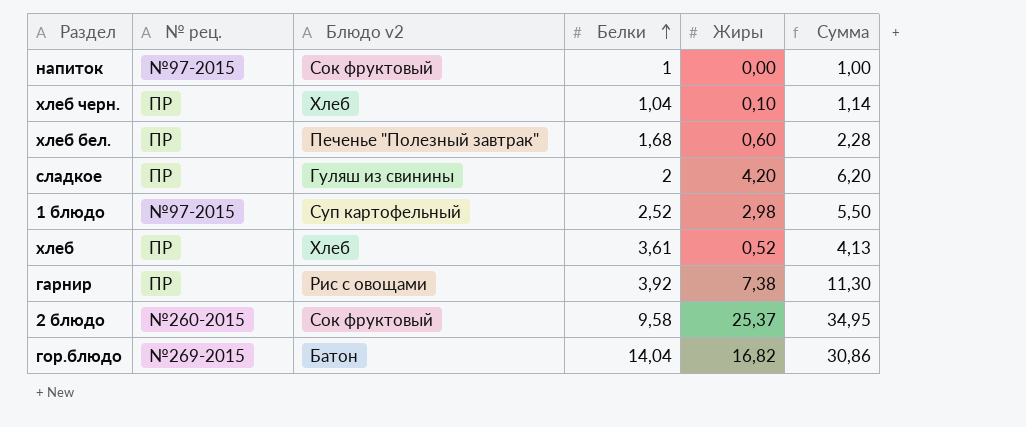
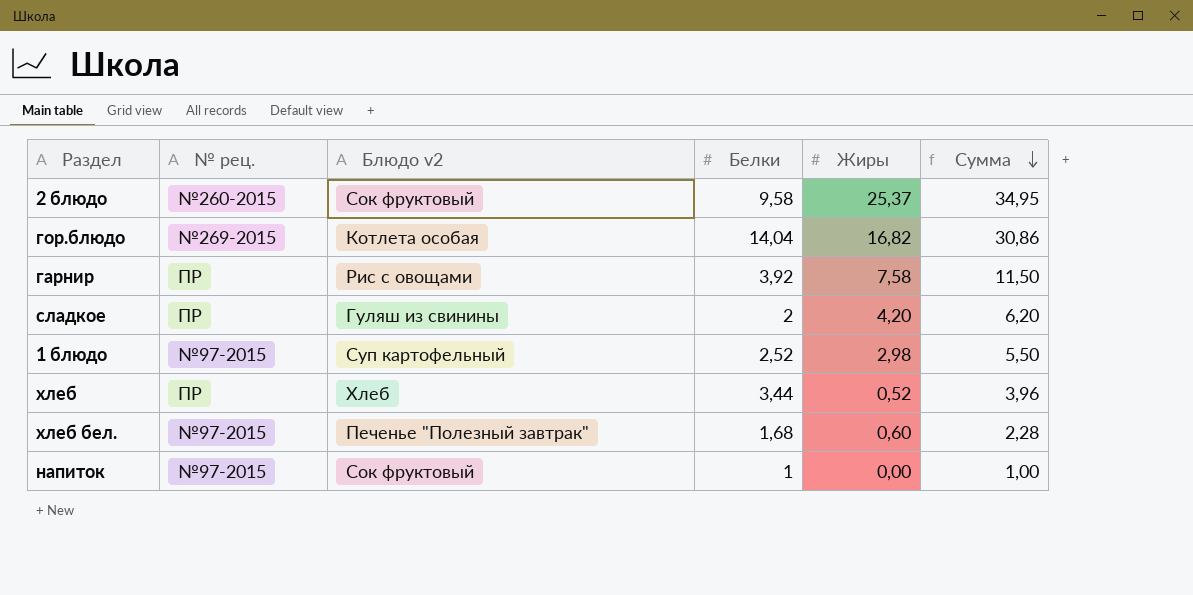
row order: Белки ascending -> Сумма descending
row хлеб черн.: ПР | Хлеб | 1,04 | 0,10 | 1,14 -> none
гор.блюдо | Блюдо v2: Батон -> Котлета особая
гарнир | Жиры: 7,38 -> 7,58
гарнир | Сумма: 11,30 -> 11,50
хлеб | Белки: 3,61 -> 3,44
хлеб | Сумма: 4,13 -> 3,96
хлеб бел. | № рец.: ПР -> №97-2015

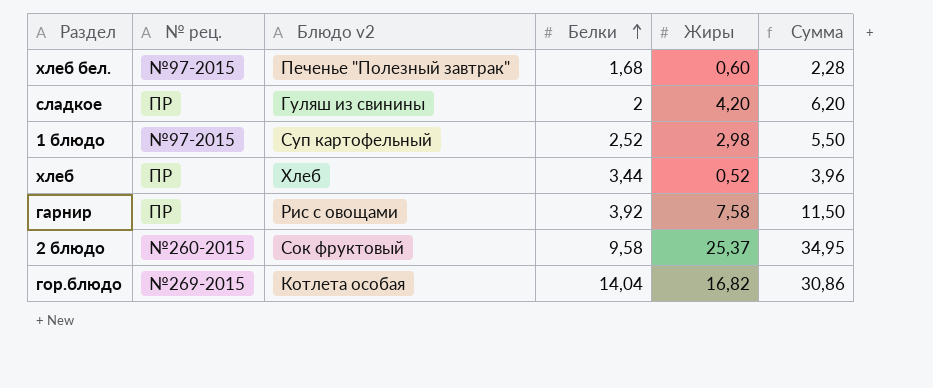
row order: Сумма descending -> Белки ascending
row напиток: №97-2015 | Сок фруктовый | 1 | 0,00 | 1,00 -> none

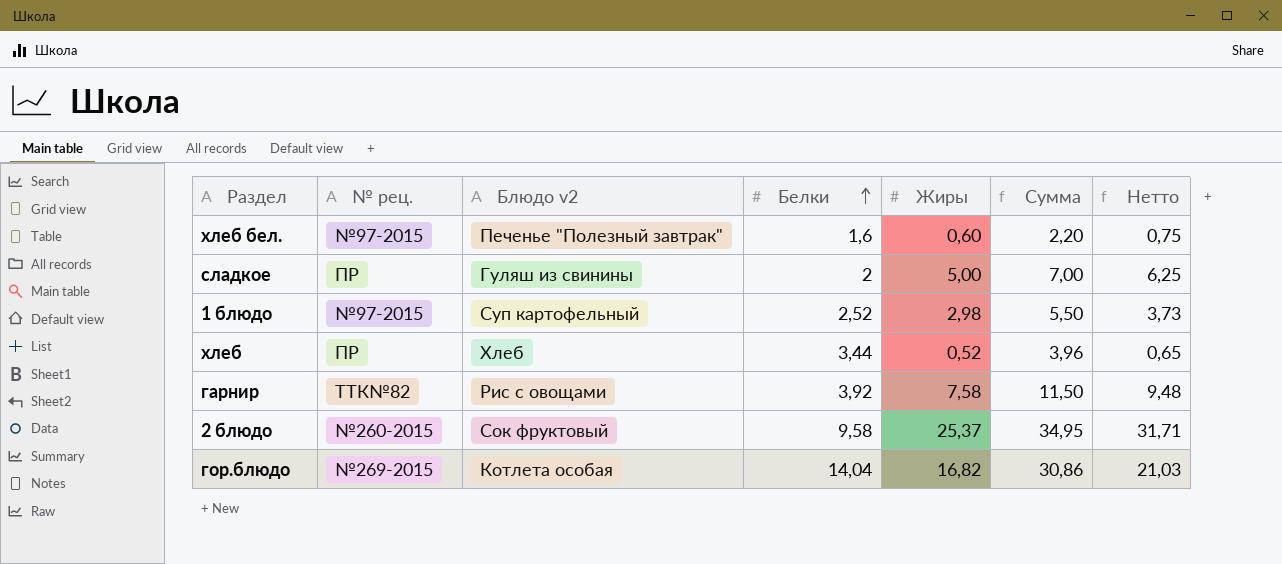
column Нетто | formula: none -> [Жиры] * 1,25
хлеб бел. | Белки: 1,68 -> 1,6
хлеб бел. | Сумма: 2,28 -> 2,20
сладкое | Жиры: 4,20 -> 5,00
сладкое | Сумма: 6,20 -> 7,00
гарнир | № рец.: ПР -> ТТК№82

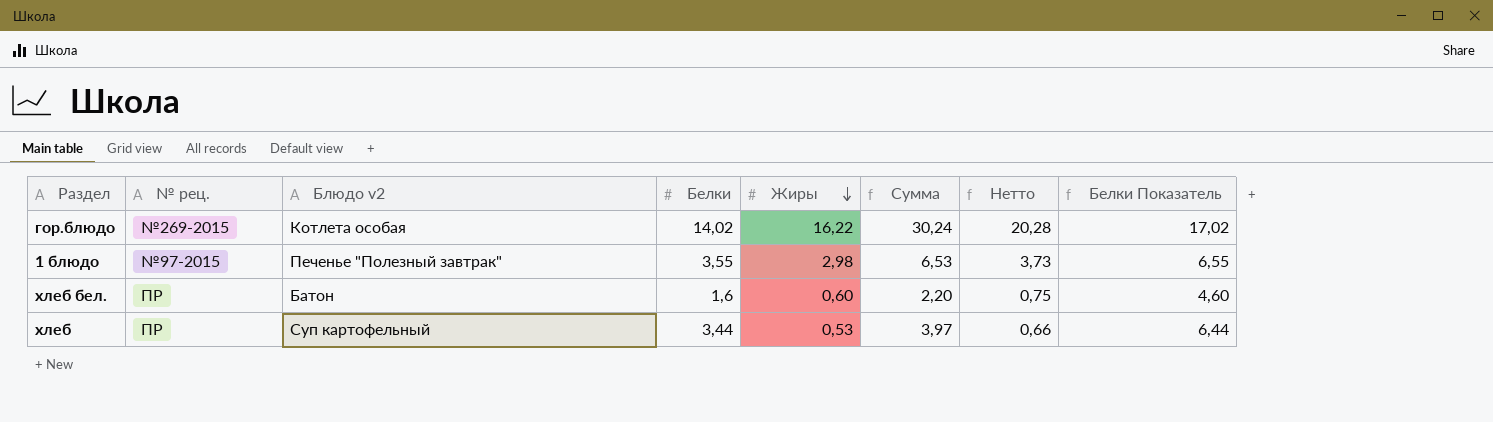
row order: Белки ascending -> Жиры descending
column Белки Показатель | formula: none -> [Белки] + 3
row сладкое: ПР | Гуляш из свинины | 2 | 5,00 | 7,00 | 6,25 -> none
row гарнир: ТТК№82 | Рис с овощами | 3,92 | 7,58 | 11,50 | 9,48 -> none
row 2 блюдо: №260-2015 | Сок фруктовый | 9,58 | 25,37 | 34,95 | 31,71 -> none
гор.блюдо | Белки: 14,04 -> 14,02
гор.блюдо | Жиры: 16,82 -> 16,22
гор.блюдо | Сумма: 30,86 -> 30,24
гор.блюдо | Нетто: 21,03 -> 20,28
1 блюдо | Блюдо v2: Суп картофельный -> Печенье "Полезный завтрак"
1 блюдо | Белки: 2,52 -> 3,55
1 блюдо | Сумма: 5,50 -> 6,53
хлеб бел. | № рец.: №97-2015 -> ПР
хлеб бел. | Блюдо v2: Печенье "Полезный завтрак" -> Батон
хлеб | Блюдо v2: Хлеб -> Суп картофельный
хлеб | Жиры: 0,52 -> 0,53
хлеб | Сумма: 3,96 -> 3,97
хлеб | Нетто: 0,65 -> 0,66

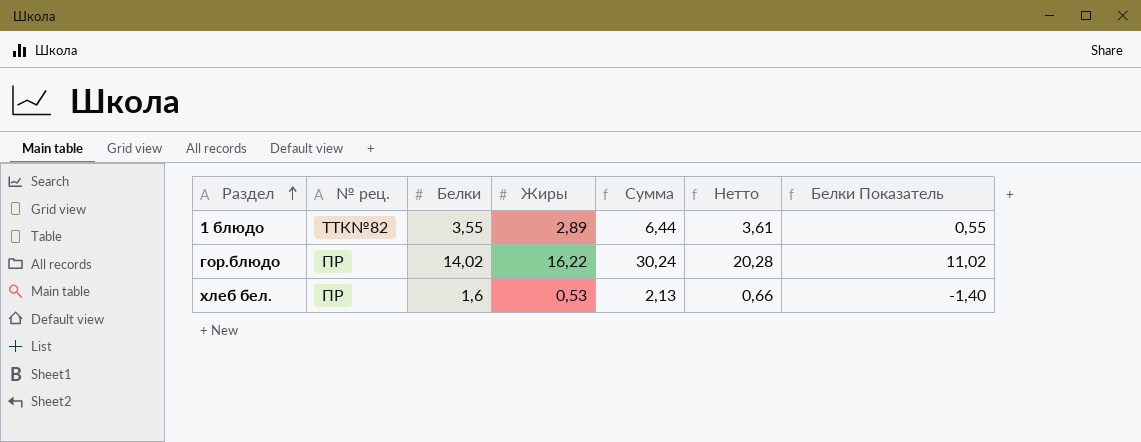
row order: Жиры descending -> Раздел ascending
column Блюдо v2 | position: 3 -> none
column Белки Показатель | formula: [Белки] + 3 -> [Белки] - 3
row хлеб: ПР | Суп картофельный | 3,44 | 0,53 | 3,97 | 0,66 | 6,44 -> none
1 блюдо | № рец.: №97-2015 -> ТТК№82
1 блюдо | Жиры: 2,98 -> 2,89
1 блюдо | Сумма: 6,53 -> 6,44
1 блюдо | Нетто: 3,73 -> 3,61
гор.блюдо | № рец.: №269-2015 -> ПР
хлеб бел. | Жиры: 0,60 -> 0,53
хлеб бел. | Сумма: 2,20 -> 2,13
хлеб бел. | Нетто: 0,75 -> 0,66

